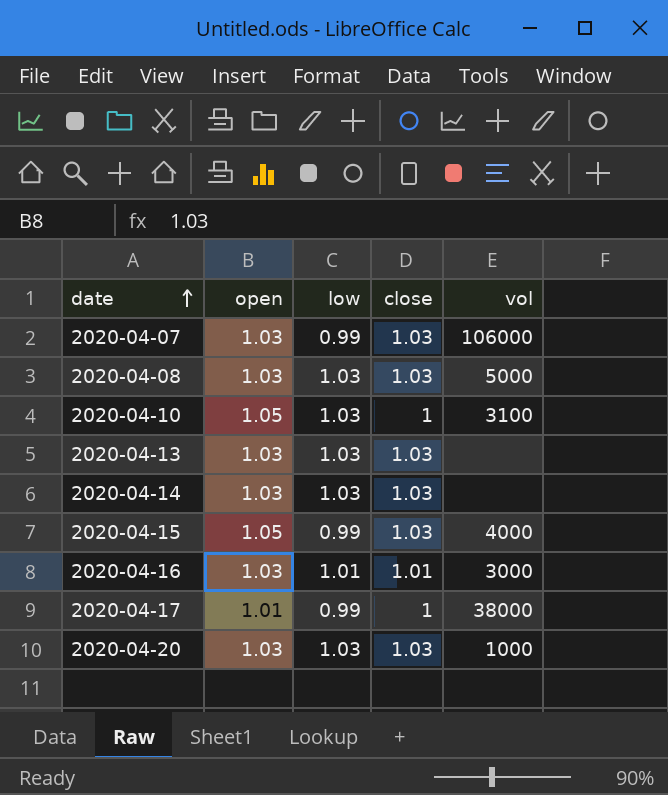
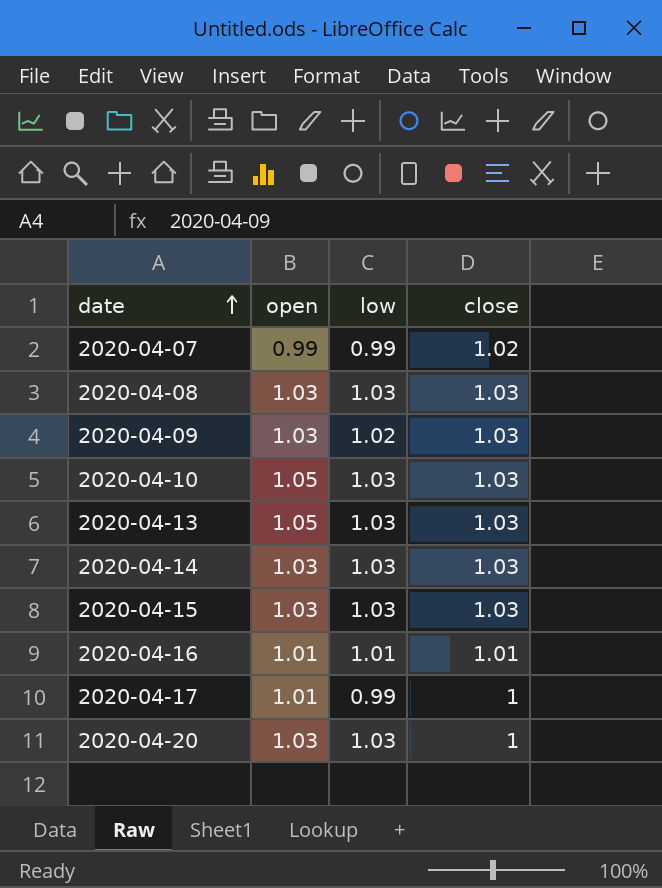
column vol | position: 5 -> none
2020-04-07 | open: 1.03 -> 0.99
2020-04-07 | close: 1.03 -> 1.02
row 2020-04-09: none -> 1.03 | 1.02 | 1.03
2020-04-10 | close: 1 -> 1.03
2020-04-13 | open: 1.03 -> 1.05
2020-04-15 | open: 1.05 -> 1.03
2020-04-15 | low: 0.99 -> 1.03
2020-04-16 | open: 1.03 -> 1.01
2020-04-20 | close: 1.03 -> 1

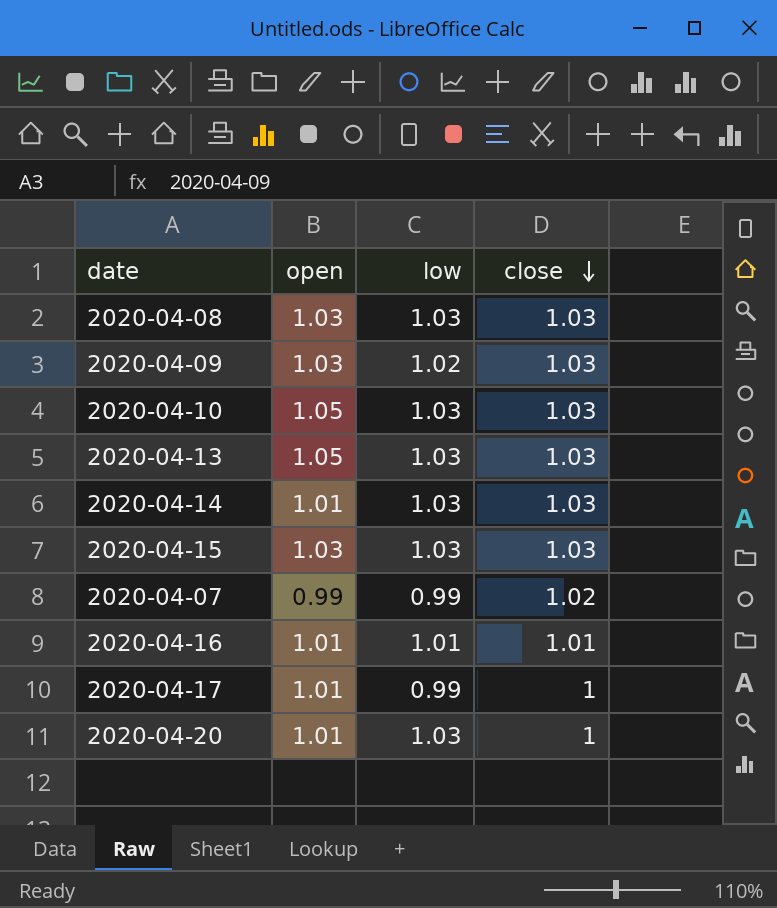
row order: date ascending -> close descending
2020-04-14 | open: 1.03 -> 1.01
2020-04-20 | open: 1.03 -> 1.01

